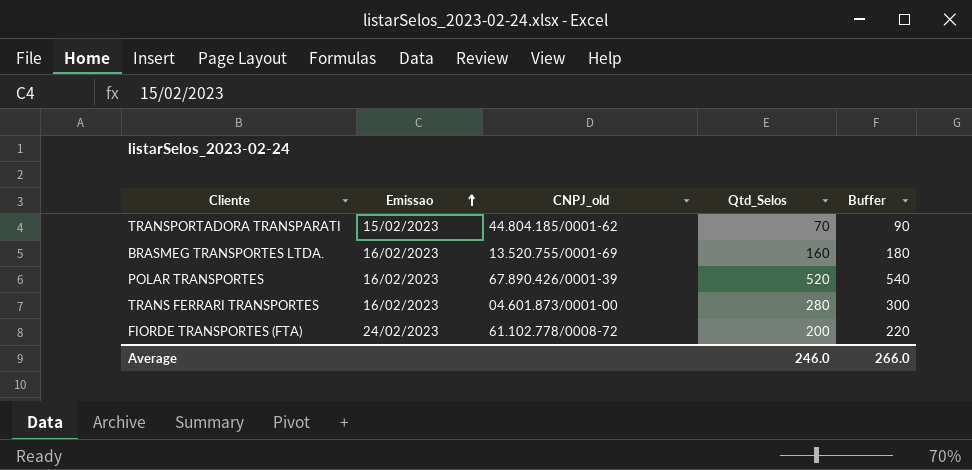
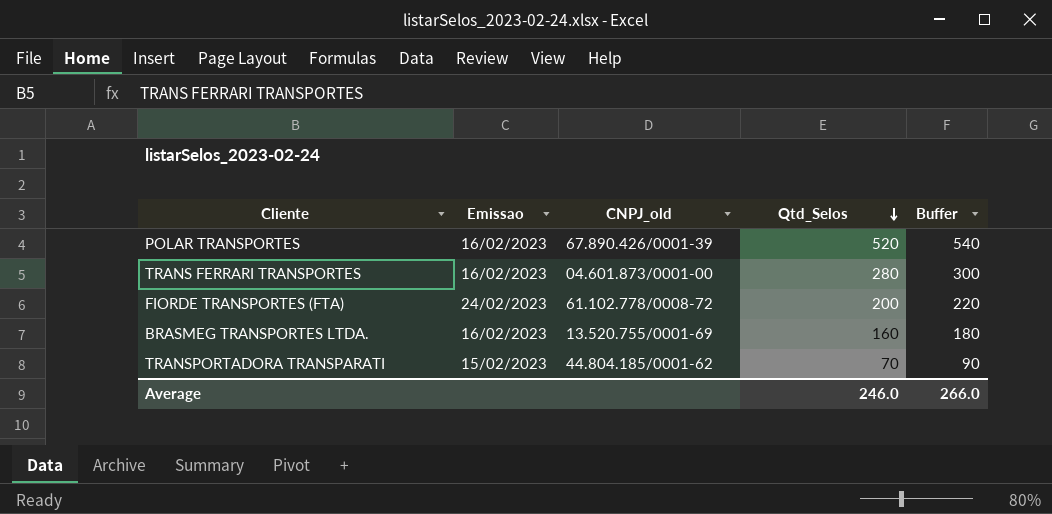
row order: Emissao ascending -> Qtd_Selos descending

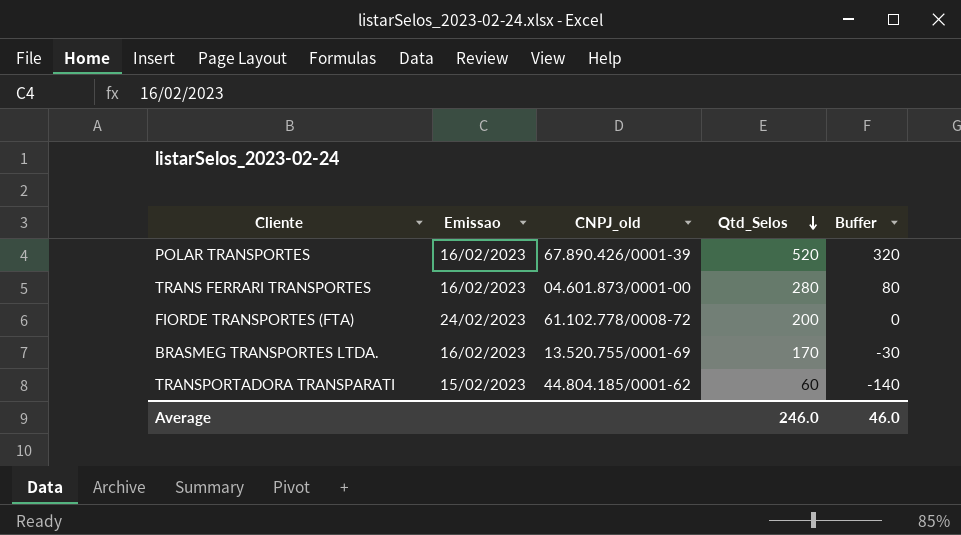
column Buffer | formula: [Qtd_Selos] + 20 -> [Qtd_Selos] - 200
BRASMEG TRANSPORTES LTDA. | Qtd_Selos: 160 -> 170
TRANSPORTADORA TRANSPARATI | Qtd_Selos: 70 -> 60
Average | Buffer: 266.0 -> 46.0

